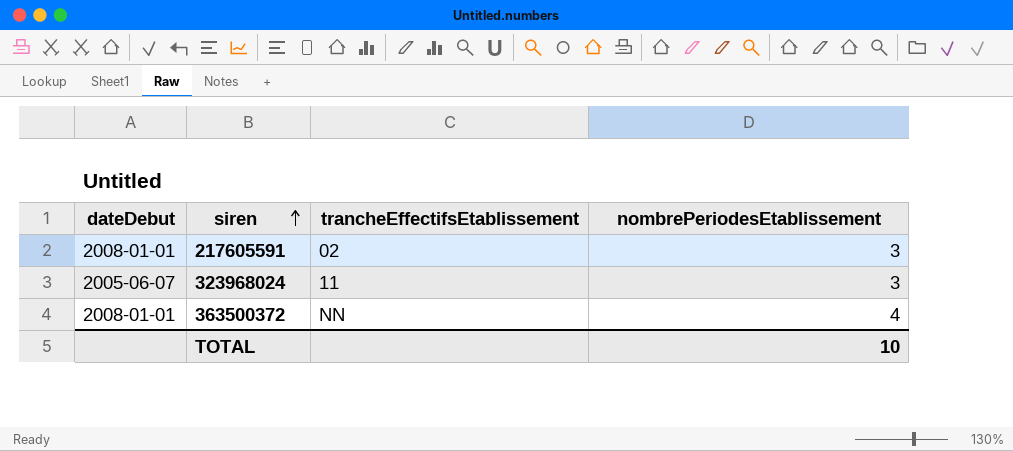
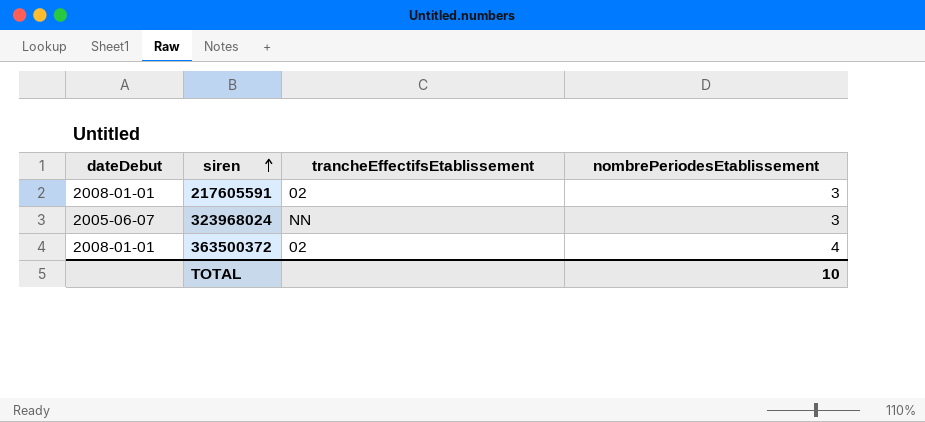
323968024 | trancheEffectifsEtablissement: 11 -> NN
363500372 | trancheEffectifsEtablissement: NN -> 02

